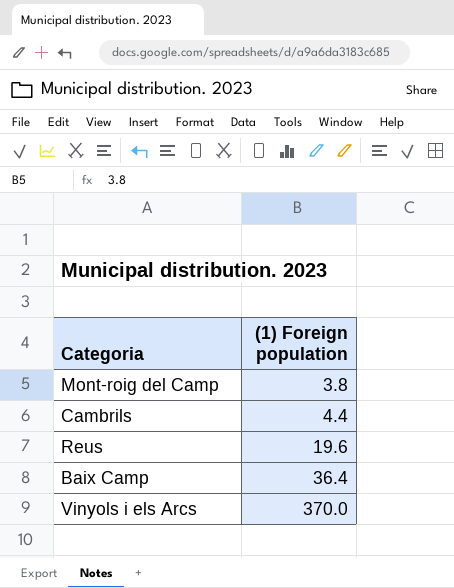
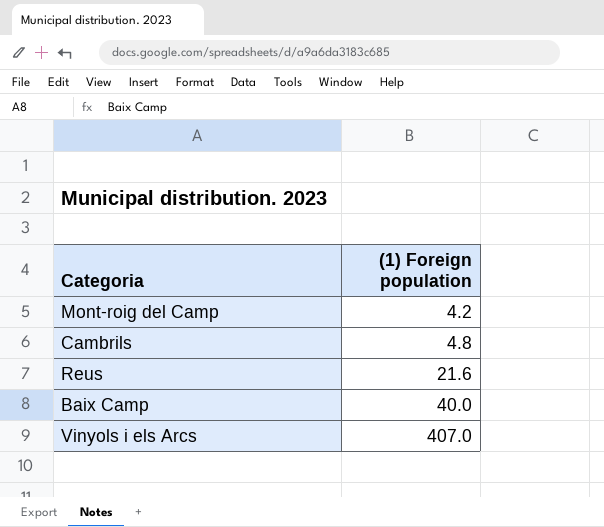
Mont-roig del Camp | (1) Foreign population: 3.8 -> 4.2
Cambrils | (1) Foreign population: 4.4 -> 4.8
Reus | (1) Foreign population: 19.6 -> 21.6
Baix Camp | (1) Foreign population: 36.4 -> 40.0
Vinyols i els Arcs | (1) Foreign population: 370.0 -> 407.0

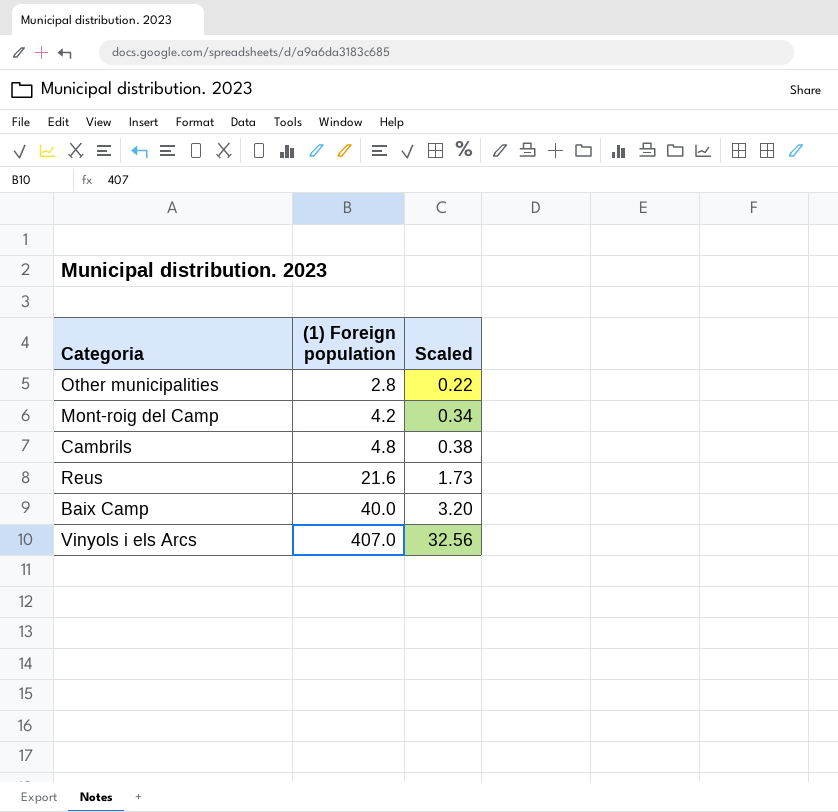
column Scaled | formula: none -> [(1) Foreign population] * 0.08
row Other municipalities: none -> 2.8 | 0.22

